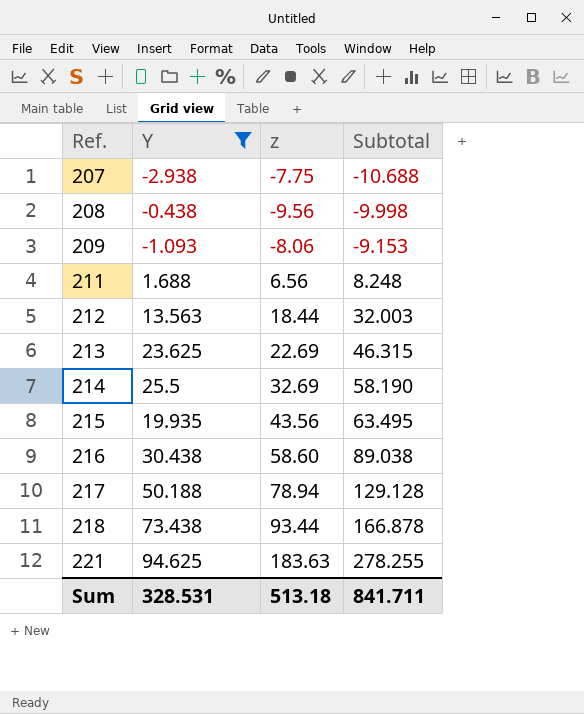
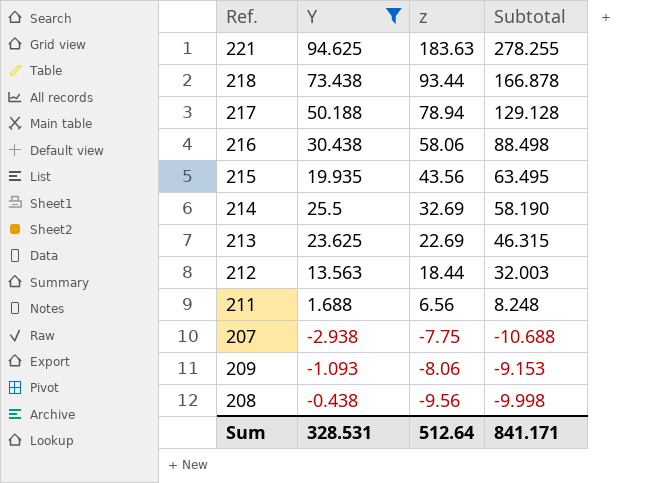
row order: Ref. ascending -> z descending
216 | z: 58.60 -> 58.06
216 | Subtotal: 89.038 -> 88.498
Sum | z: 513.18 -> 512.64
Sum | Subtotal: 841.711 -> 841.171

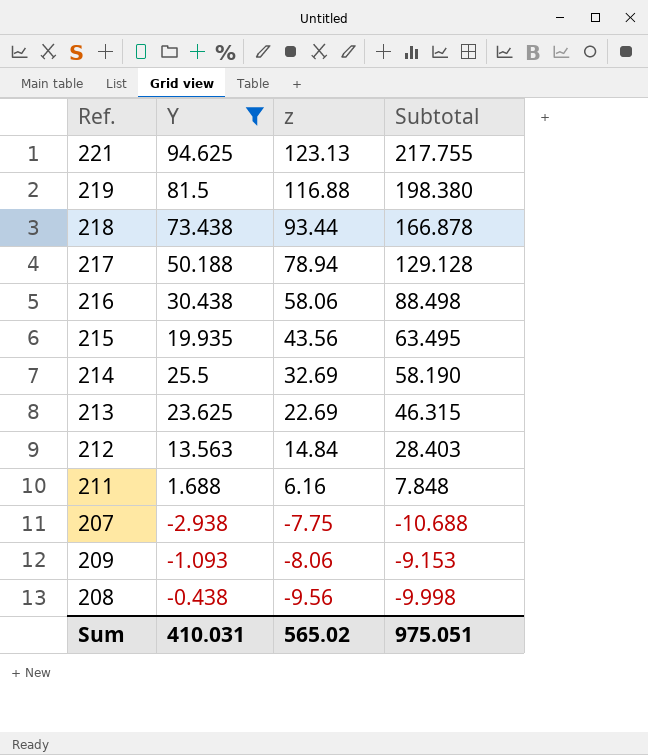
221 | z: 183.63 -> 123.13
221 | Subtotal: 278.255 -> 217.755
row 219: none -> 81.5 | 116.88 | 198.380
212 | z: 18.44 -> 14.84
212 | Subtotal: 32.003 -> 28.403
211 | z: 6.56 -> 6.16
211 | Subtotal: 8.248 -> 7.848
Sum | Y: 328.531 -> 410.031
Sum | z: 512.64 -> 565.02
Sum | Subtotal: 841.171 -> 975.051

